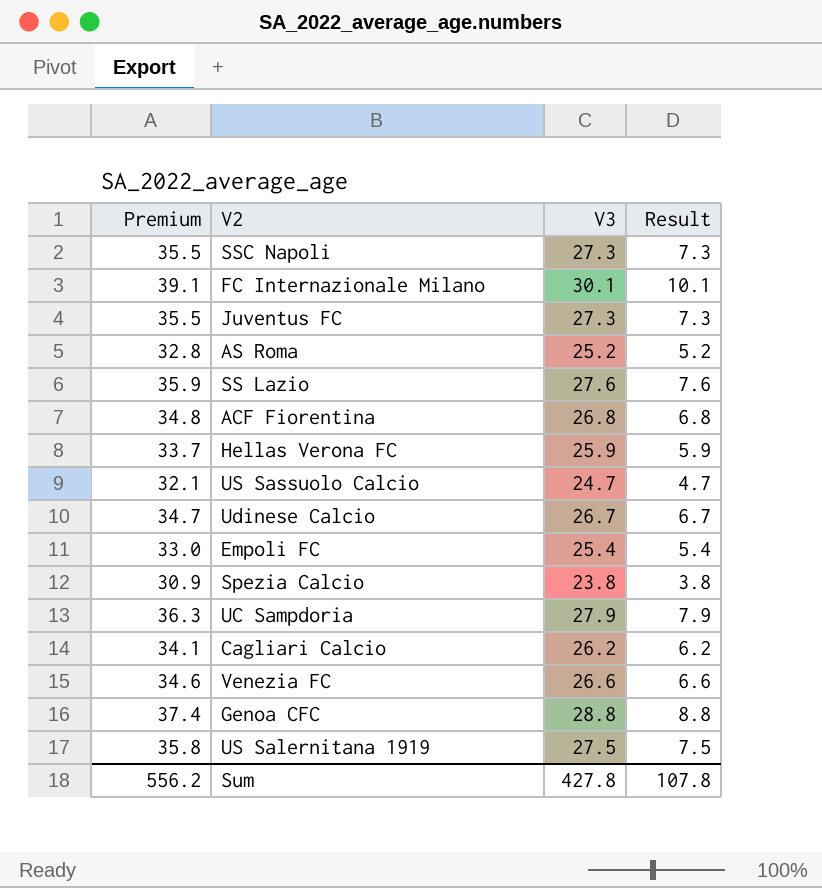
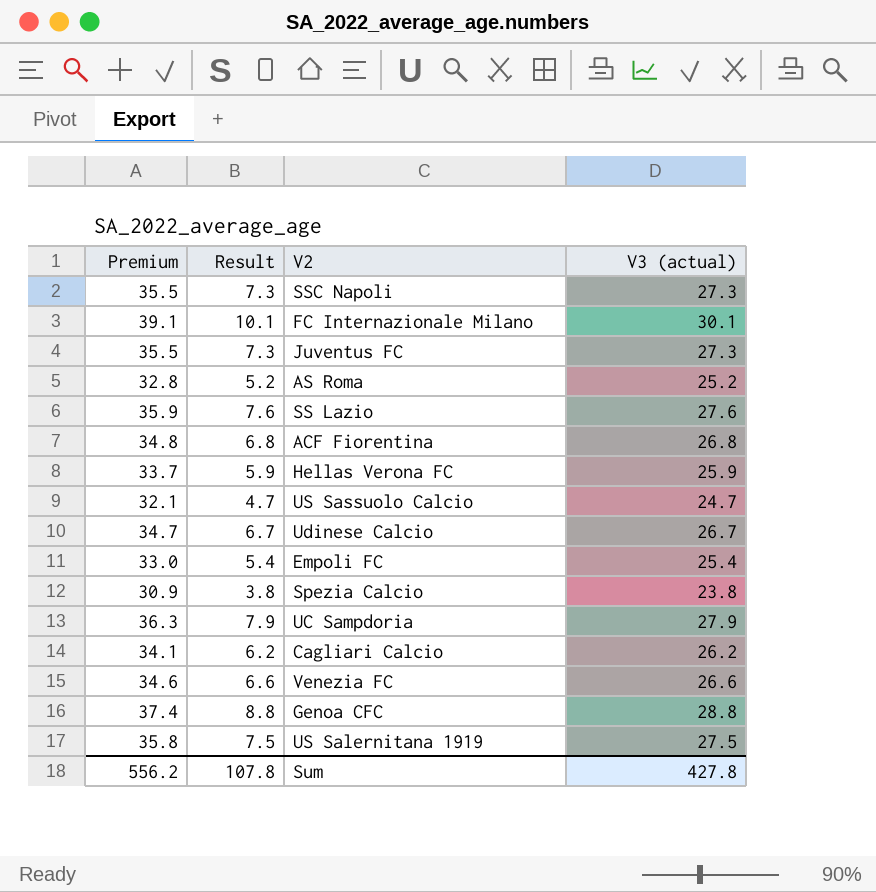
column Result | position: 4 -> 2
column name: V3 -> V3 (actual)

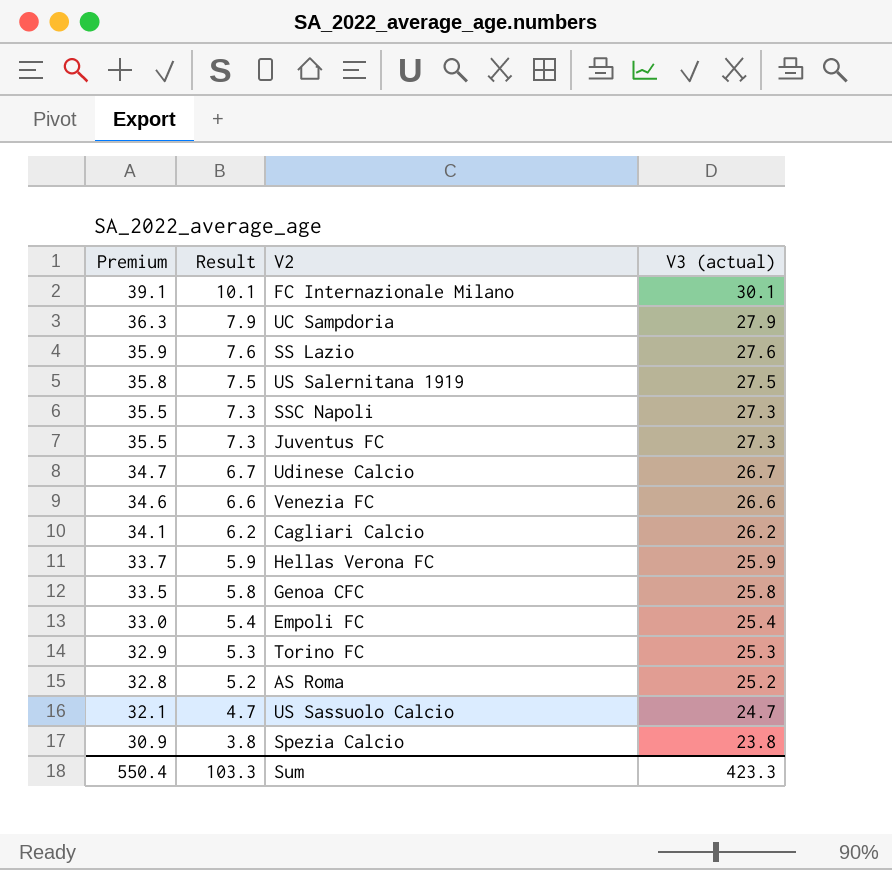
row order: none -> Premium descending
row ACF Fiorentina: 34.8 | 6.8 | 26.8 -> none
Genoa CFC | Premium: 37.4 -> 33.5
Genoa CFC | Result: 8.8 -> 5.8
Genoa CFC | V3 (actual): 28.8 -> 25.8
row Torino FC: none -> 32.9 | 5.3 | 25.3
Sum | Premium: 556.2 -> 550.4
Sum | Result: 107.8 -> 103.3
Sum | V3 (actual): 427.8 -> 423.3

